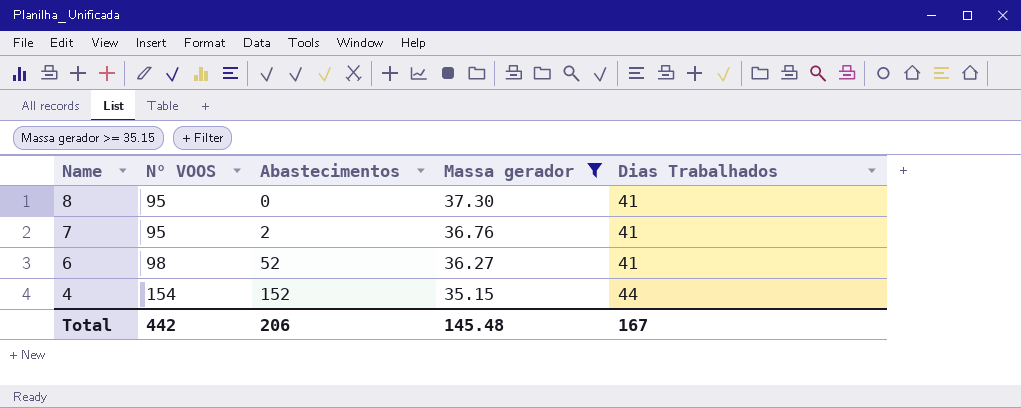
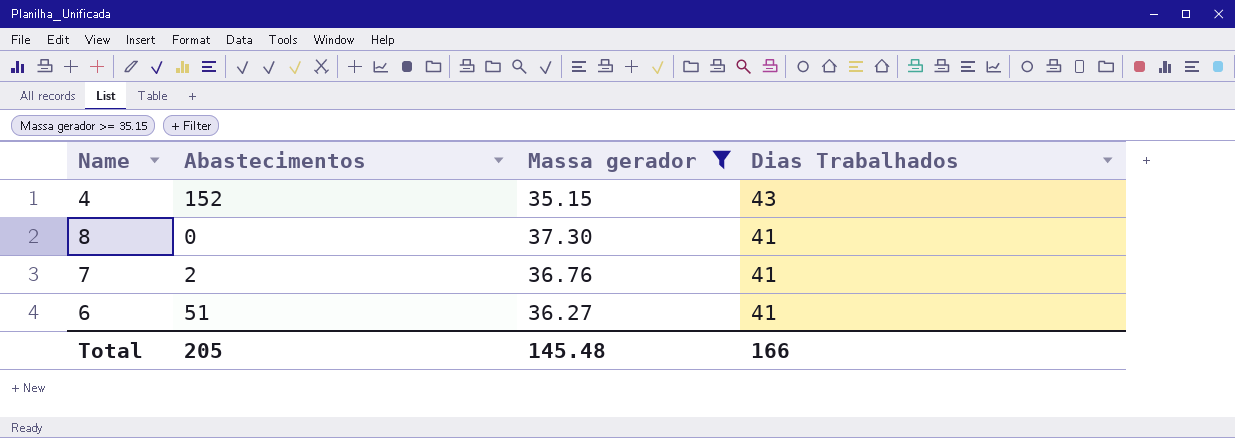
row order: Name descending -> Dias Trabalhados descending
column N° VOOS | position: 2 -> none
4 | Dias Trabalhados: 44 -> 43
6 | Abastecimentos: 52 -> 51
Total | Abastecimentos: 206 -> 205
Total | Dias Trabalhados: 167 -> 166

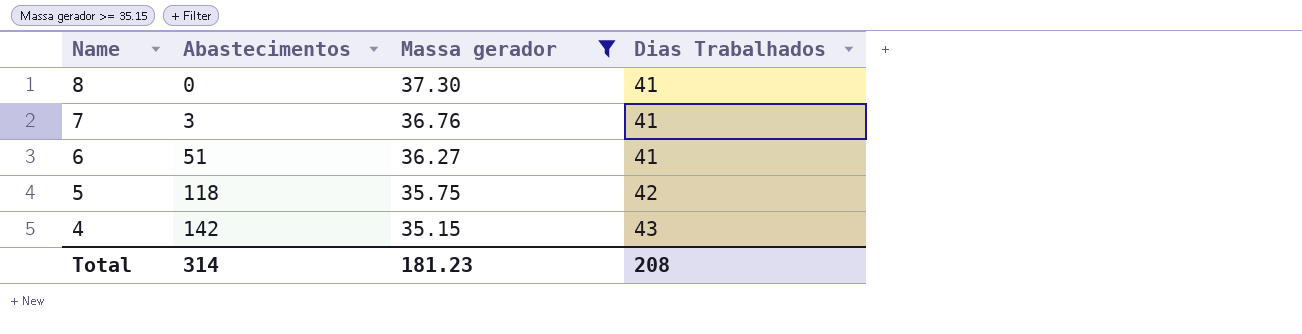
row order: Dias Trabalhados descending -> Name descending
7 | Abastecimentos: 2 -> 3
row 5: none -> 118 | 35.75 | 42
4 | Abastecimentos: 152 -> 142
Total | Abastecimentos: 205 -> 314
Total | Massa gerador: 145.48 -> 181.23
Total | Dias Trabalhados: 166 -> 208

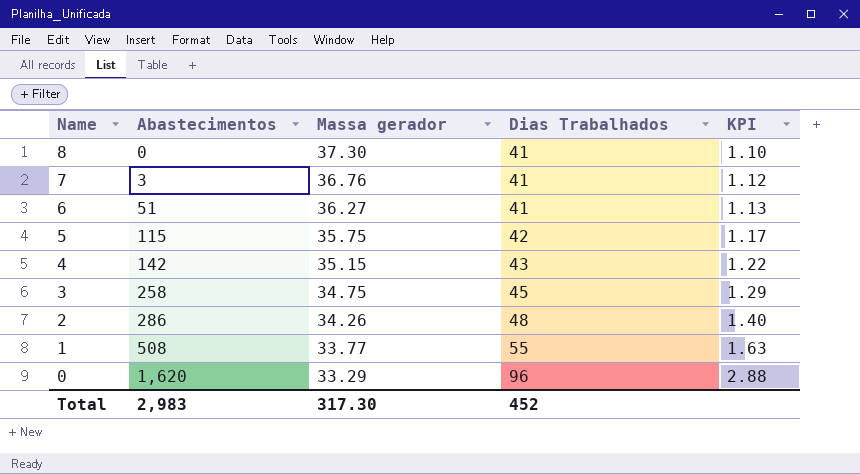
filter: Massa gerador >= 35.15 -> none
column KPI | formula: none -> [Dias Trabalhados] / [Massa gerador]
5 | Abastecimentos: 118 -> 115
Total | Abastecimentos: 314 -> 2,983
Total | Massa gerador: 181.23 -> 317.30
Total | Dias Trabalhados: 208 -> 452

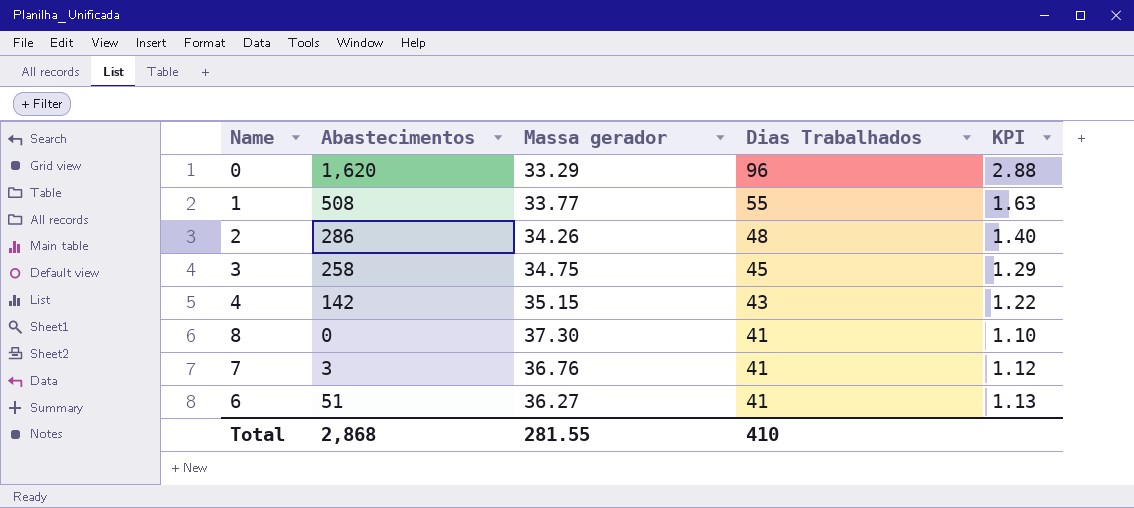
row order: Name descending -> Dias Trabalhados descending
row 5: 115 | 35.75 | 42 | 1.17 -> none
Total | Abastecimentos: 2,983 -> 2,868
Total | Massa gerador: 317.30 -> 281.55
Total | Dias Trabalhados: 452 -> 410

